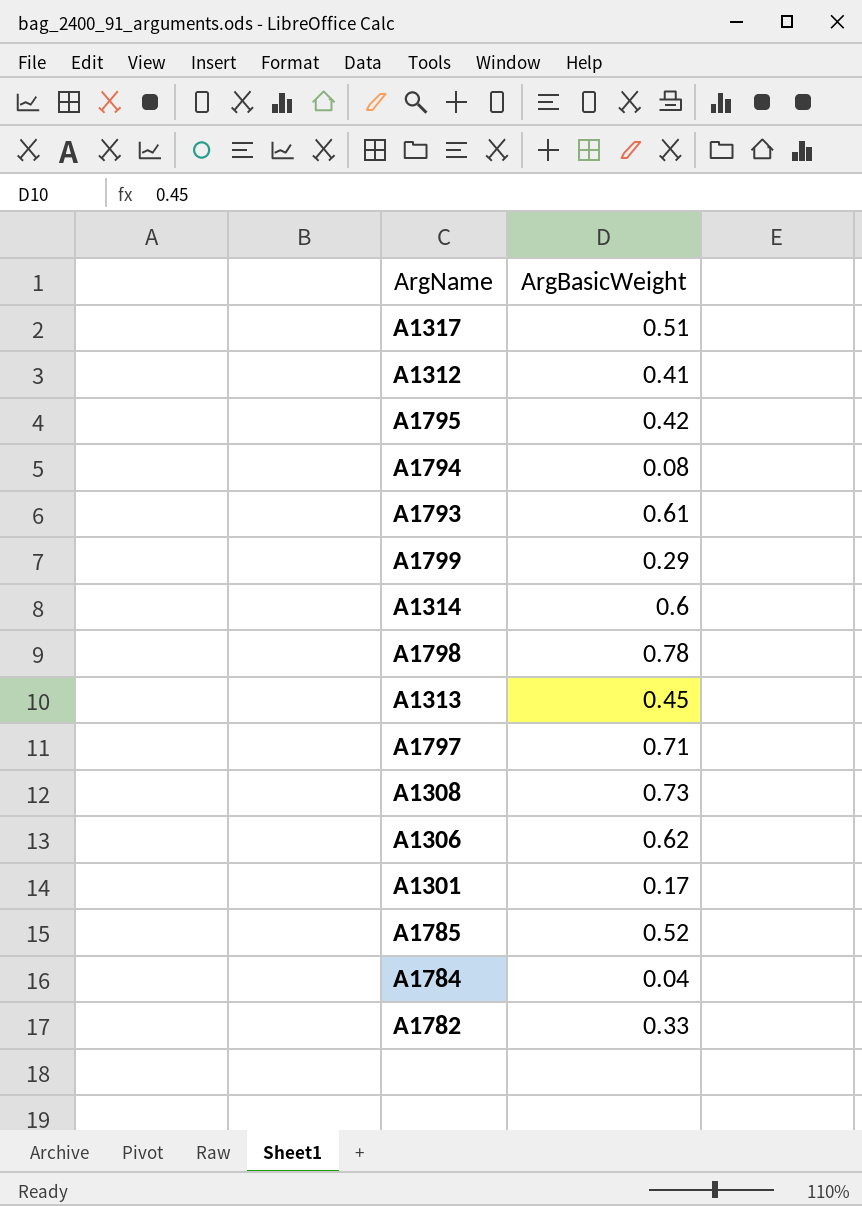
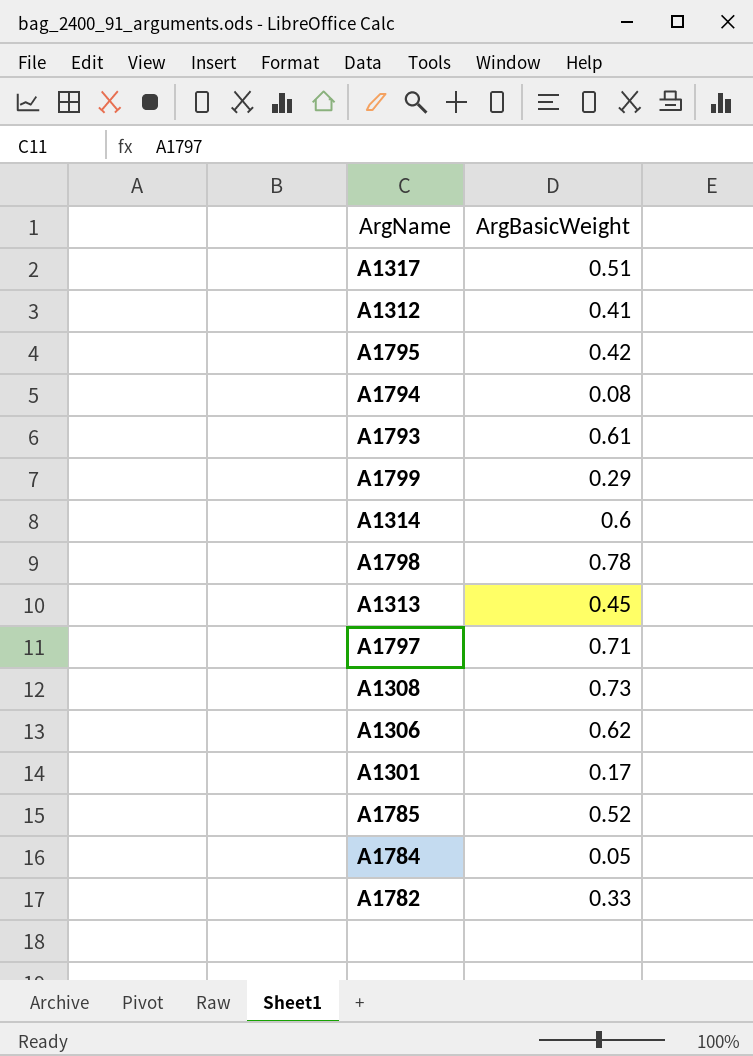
A1784 | ArgBasicWeight: 0.04 -> 0.05

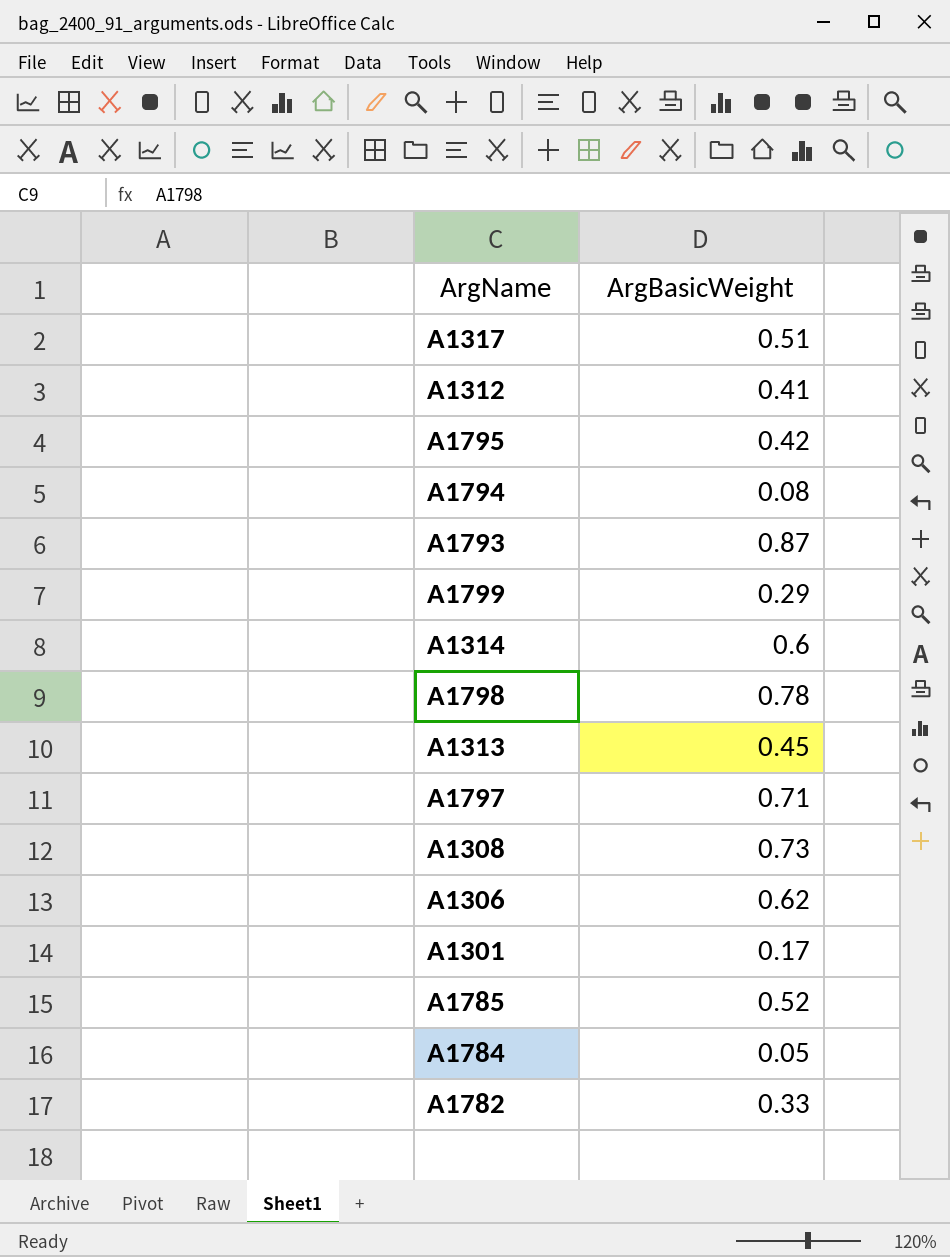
A1793 | ArgBasicWeight: 0.61 -> 0.87

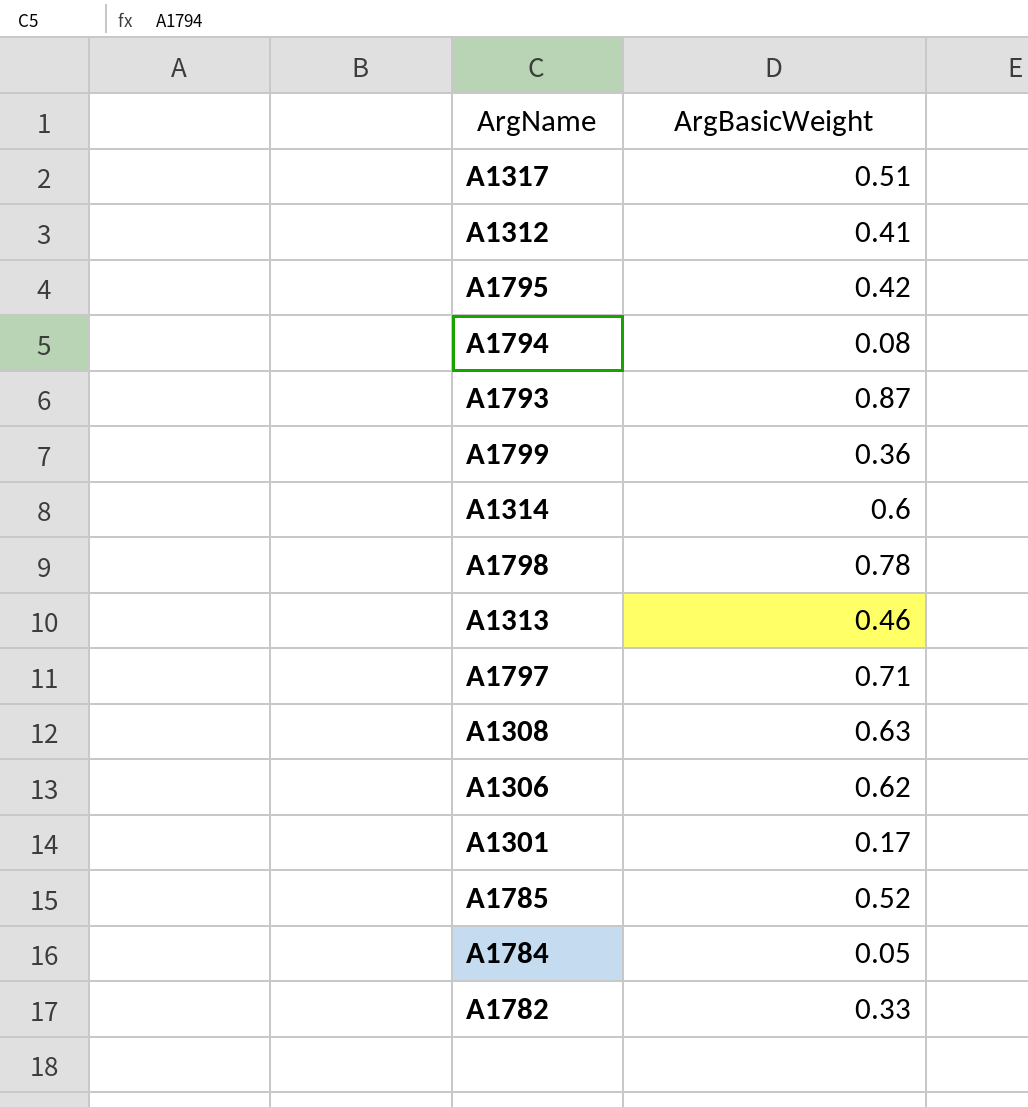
A1799 | ArgBasicWeight: 0.29 -> 0.36
A1313 | ArgBasicWeight: 0.45 -> 0.46
A1308 | ArgBasicWeight: 0.73 -> 0.63

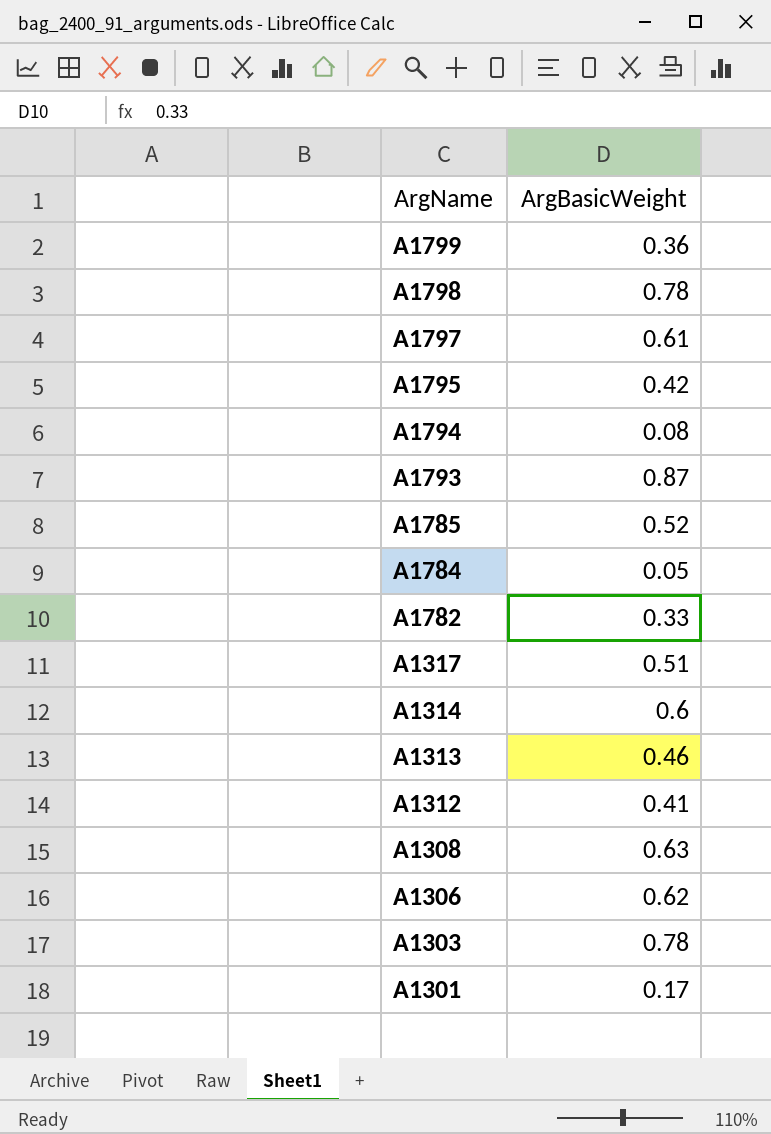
row order: none -> ArgName descending
A1797 | ArgBasicWeight: 0.71 -> 0.61
row A1303: none -> 0.78

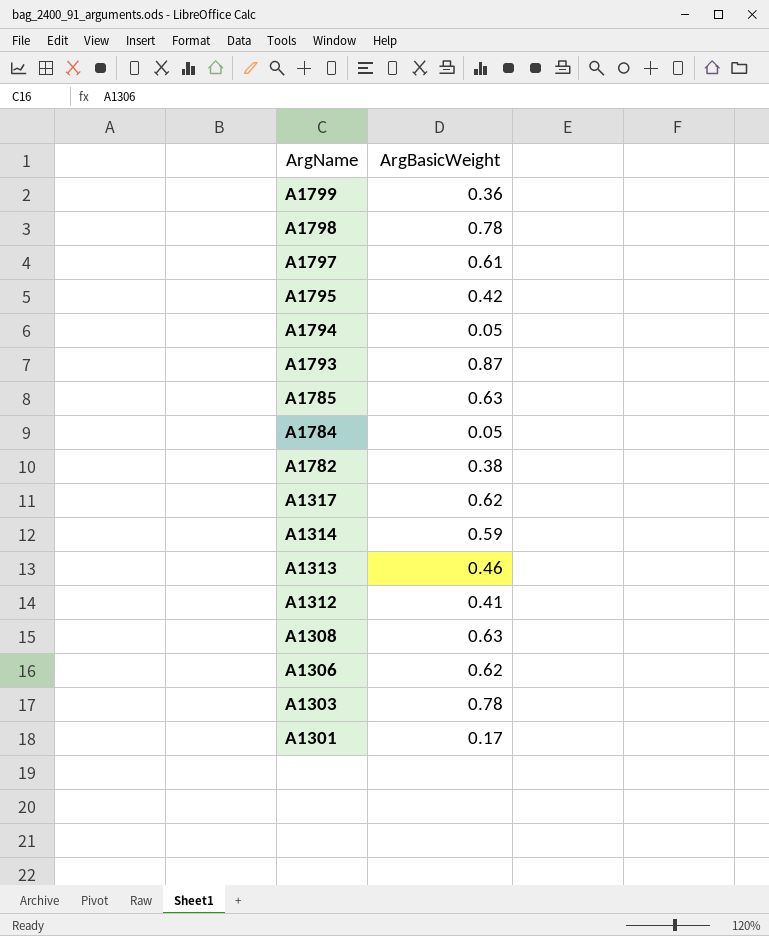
A1794 | ArgBasicWeight: 0.08 -> 0.05
A1785 | ArgBasicWeight: 0.52 -> 0.63
A1782 | ArgBasicWeight: 0.33 -> 0.38
A1317 | ArgBasicWeight: 0.51 -> 0.62
A1314 | ArgBasicWeight: 0.6 -> 0.59

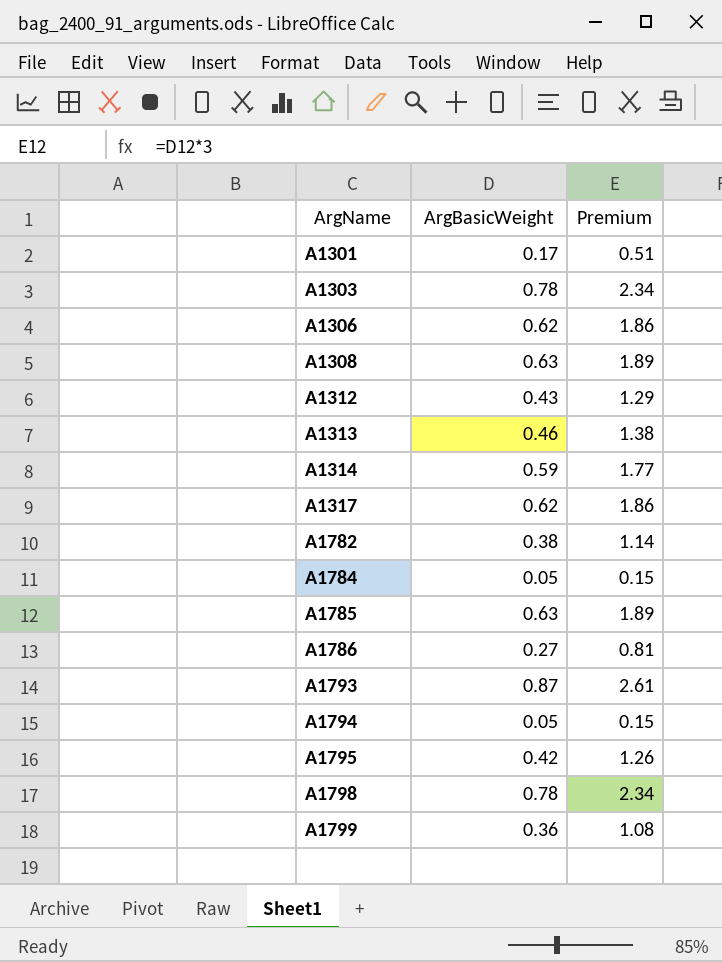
row order: ArgName descending -> ArgName ascending
column Premium | formula: none -> [ArgBasicWeight] * 3
row A1797: 0.61 -> none
A1312 | ArgBasicWeight: 0.41 -> 0.43
row A1786: none -> 0.27 | 0.81

